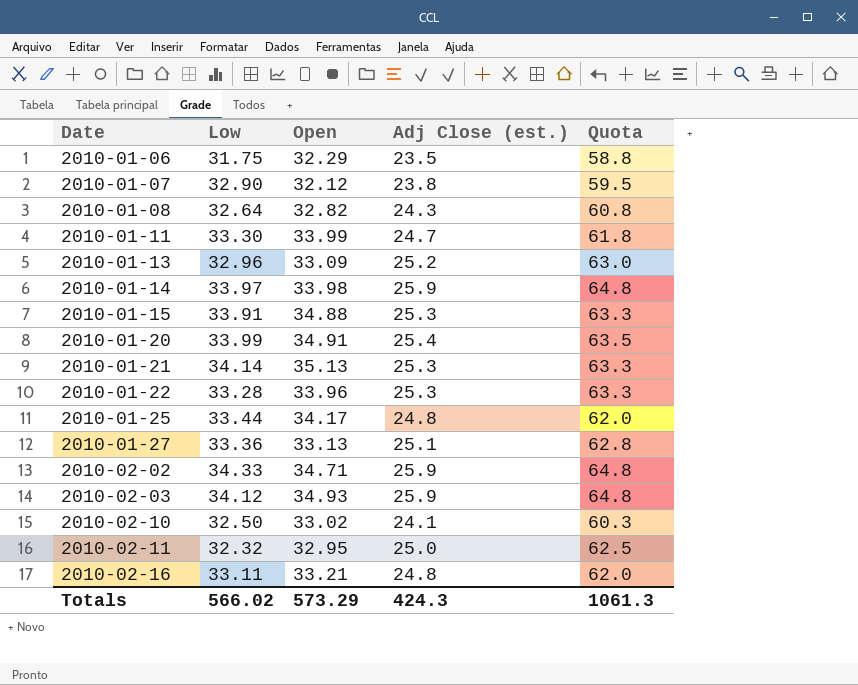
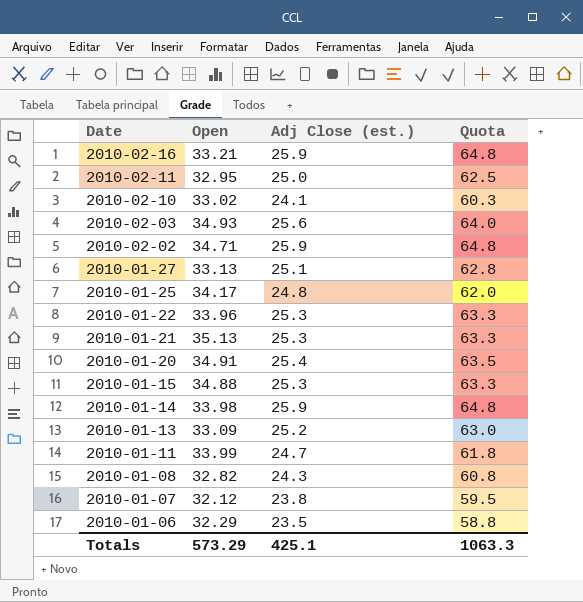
row order: Date ascending -> Date descending
column Low | position: 2 -> none
2010-02-16 | Adj Close (est.): 24.8 -> 25.9
2010-02-16 | Quota: 62.0 -> 64.8
2010-02-03 | Adj Close (est.): 25.9 -> 25.6
2010-02-03 | Quota: 64.8 -> 64.0
Totals | Adj Close (est.): 424.3 -> 425.1
Totals | Quota: 1061.3 -> 1063.3

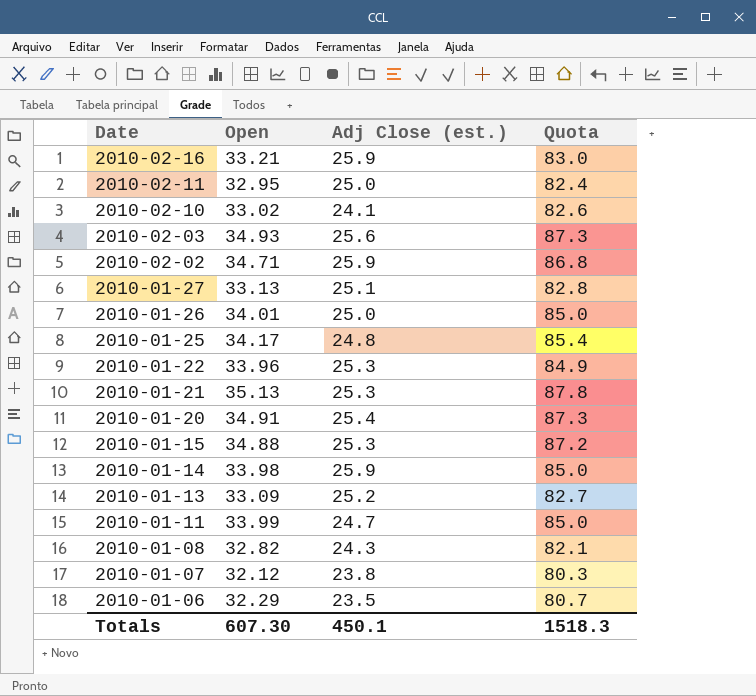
column Quota | formula: [Adj Close (est.)] * 2.5 -> [Open] * 2.5
row 2010-01-26: none -> 34.01 | 25.0 | 85.0
Totals | Open: 573.29 -> 607.30
Totals | Adj Close (est.): 425.1 -> 450.1
Totals | Quota: 1063.3 -> 1518.3

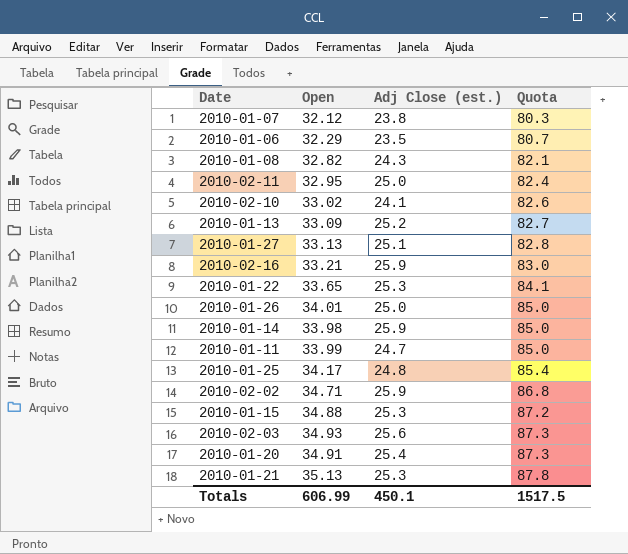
row order: Date descending -> Quota ascending
2010-01-22 | Open: 33.96 -> 33.65
2010-01-22 | Quota: 84.9 -> 84.1
Totals | Open: 607.30 -> 606.99
Totals | Quota: 1518.3 -> 1517.5

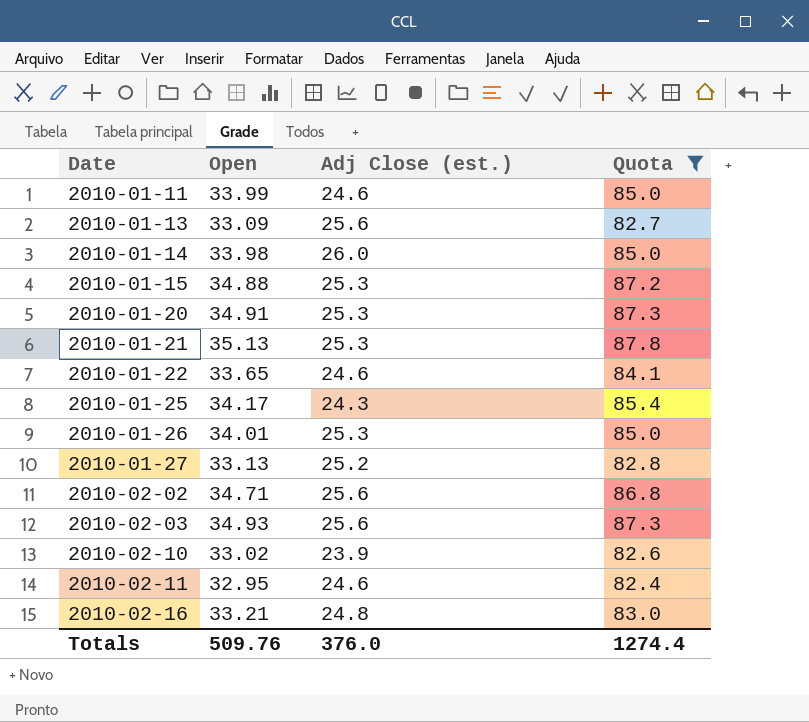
filter: none -> Quota >= 82.4
row order: Quota ascending -> Date ascending
2010-01-11 | Adj Close (est.): 24.7 -> 24.6
2010-01-13 | Adj Close (est.): 25.2 -> 25.6
2010-01-14 | Adj Close (est.): 25.9 -> 26.0
2010-01-20 | Adj Close (est.): 25.4 -> 25.3
2010-01-22 | Adj Close (est.): 25.3 -> 24.6
2010-01-25 | Adj Close (est.): 24.8 -> 24.3
2010-01-26 | Adj Close (est.): 25.0 -> 25.3
2010-01-27 | Adj Close (est.): 25.1 -> 25.2
2010-02-02 | Adj Close (est.): 25.9 -> 25.6
2010-02-10 | Adj Close (est.): 24.1 -> 23.9
2010-02-11 | Adj Close (est.): 25.0 -> 24.6
2010-02-16 | Adj Close (est.): 25.9 -> 24.8
Totals | Open: 606.99 -> 509.76
Totals | Adj Close (est.): 450.1 -> 376.0
Totals | Quota: 1517.5 -> 1274.4

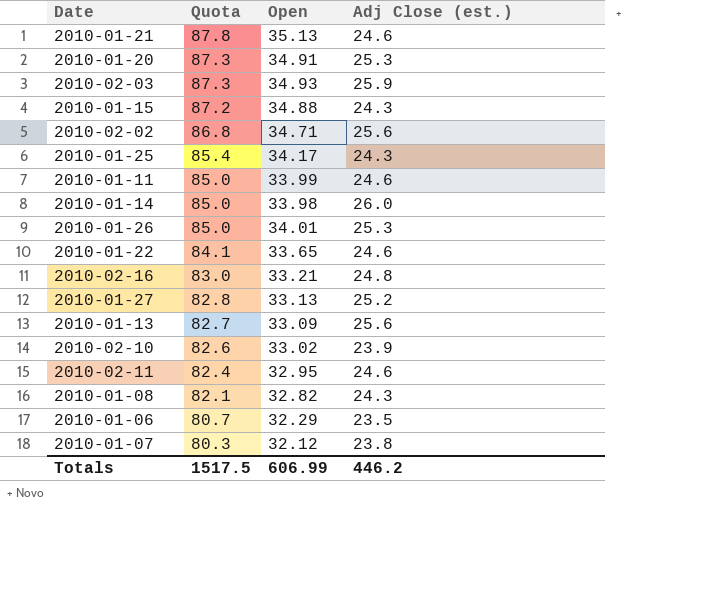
filter: Quota >= 82.4 -> none
row order: Date ascending -> Quota descending
column Quota | position: 4 -> 2
2010-01-21 | Adj Close (est.): 25.3 -> 24.6
2010-02-03 | Adj Close (est.): 25.6 -> 25.9
2010-01-15 | Adj Close (est.): 25.3 -> 24.3
Totals | Quota: 1274.4 -> 1517.5
Totals | Open: 509.76 -> 606.99
Totals | Adj Close (est.): 376.0 -> 446.2

